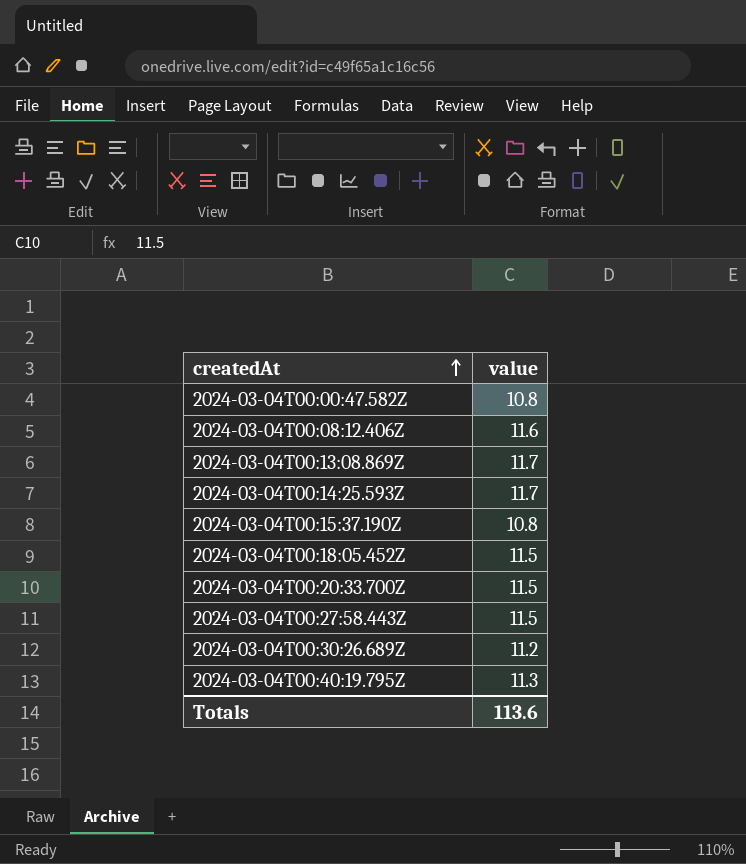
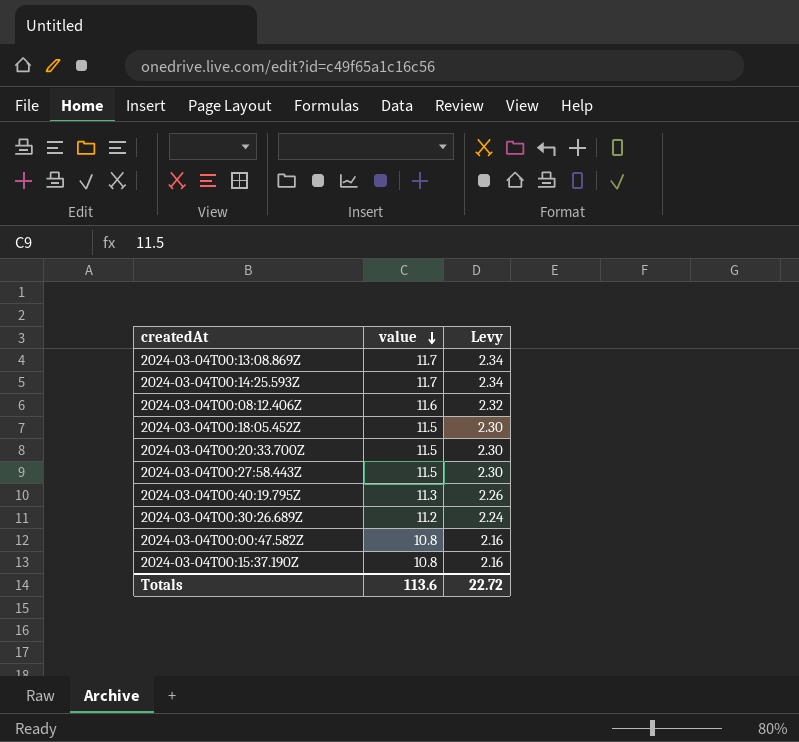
row order: createdAt ascending -> value descending
column Levy | formula: none -> [value] * 0.2

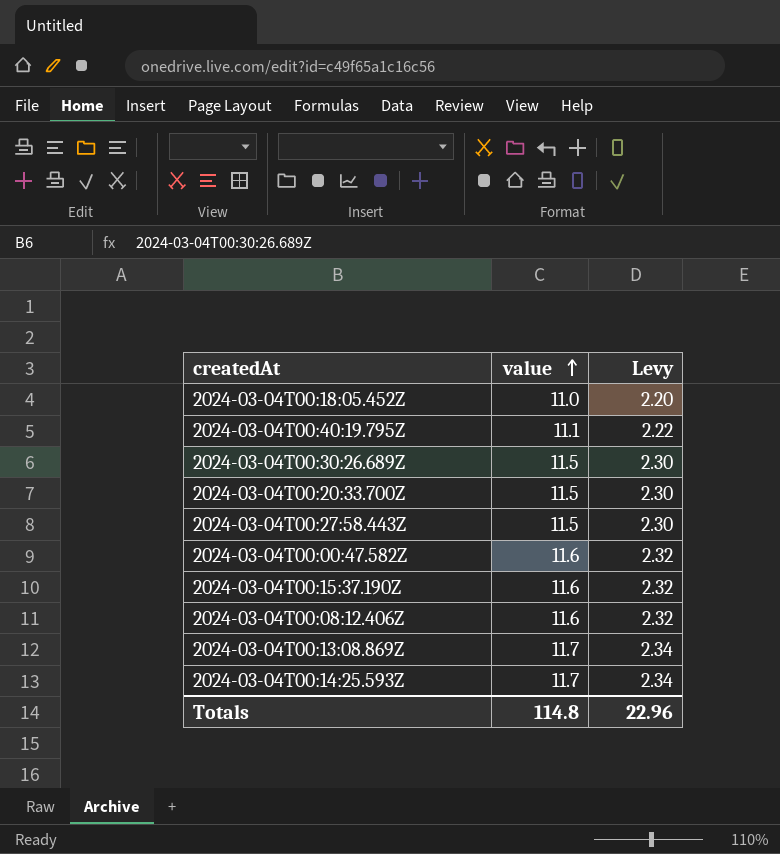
row order: value descending -> value ascending
2024-03-04T00:18:05.452Z | value: 11.5 -> 11.0
2024-03-04T00:18:05.452Z | Levy: 2.30 -> 2.20
2024-03-04T00:40:19.795Z | value: 11.3 -> 11.1
2024-03-04T00:40:19.795Z | Levy: 2.26 -> 2.22
2024-03-04T00:30:26.689Z | value: 11.2 -> 11.5
2024-03-04T00:30:26.689Z | Levy: 2.24 -> 2.30
2024-03-04T00:00:47.582Z | value: 10.8 -> 11.6
2024-03-04T00:00:47.582Z | Levy: 2.16 -> 2.32
2024-03-04T00:15:37.190Z | value: 10.8 -> 11.6
2024-03-04T00:15:37.190Z | Levy: 2.16 -> 2.32
Totals | value: 113.6 -> 114.8
Totals | Levy: 22.72 -> 22.96

